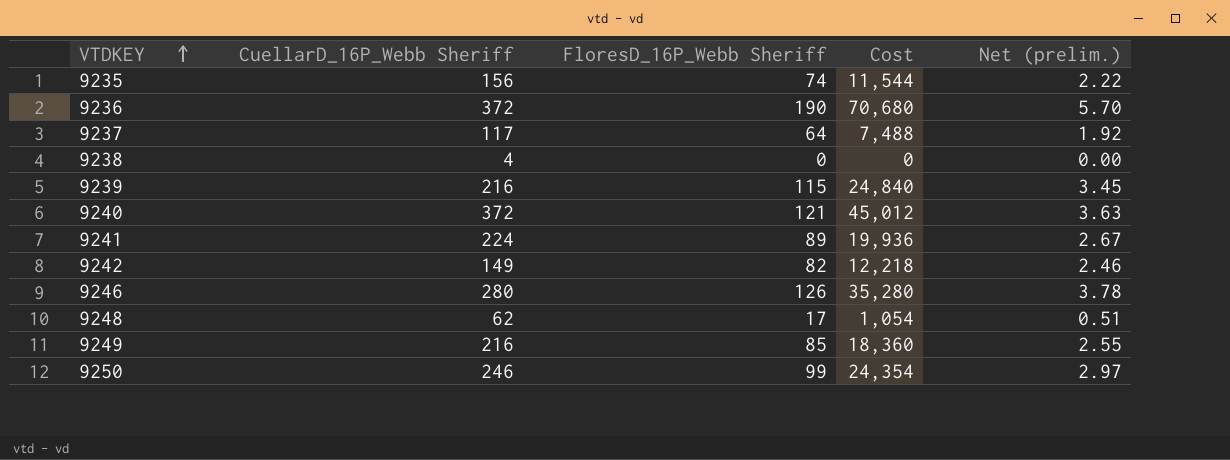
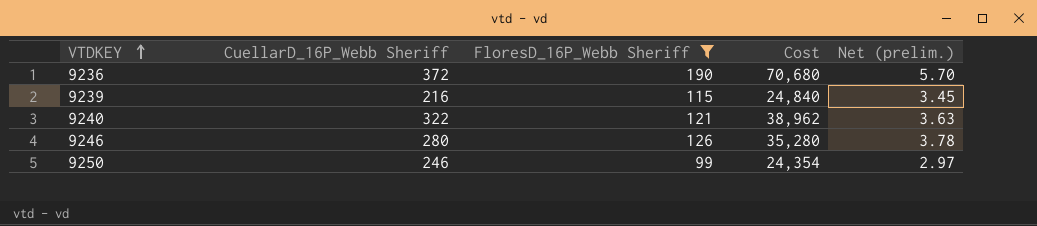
filter: none -> FloresD_16P_Webb Sheriff >= 99
9240 | CuellarD_16P_Webb Sheriff: 372 -> 322
9240 | Cost: 45,012 -> 38,962

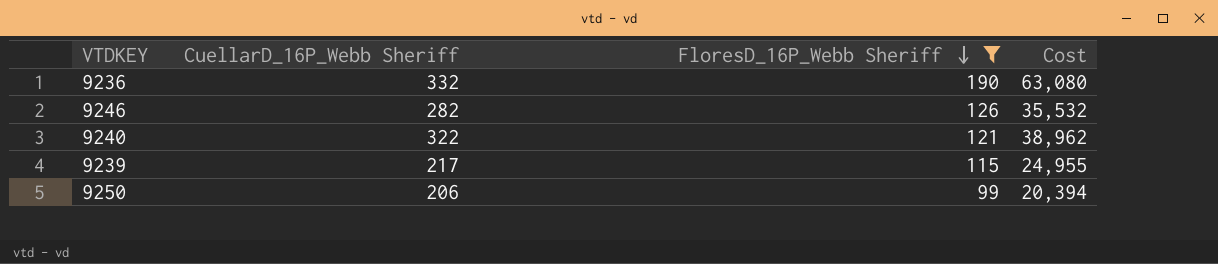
row order: VTDKEY ascending -> FloresD_16P_Webb Sheriff descending
column Net (prelim.) | formula: [FloresD_16P_Webb Sheriff] * 0.03 -> none
9236 | CuellarD_16P_Webb Sheriff: 372 -> 332
9236 | Cost: 70,680 -> 63,080
9246 | CuellarD_16P_Webb Sheriff: 280 -> 282
9246 | Cost: 35,280 -> 35,532
9239 | CuellarD_16P_Webb Sheriff: 216 -> 217
9239 | Cost: 24,840 -> 24,955
9250 | CuellarD_16P_Webb Sheriff: 246 -> 206
9250 | Cost: 24,354 -> 20,394

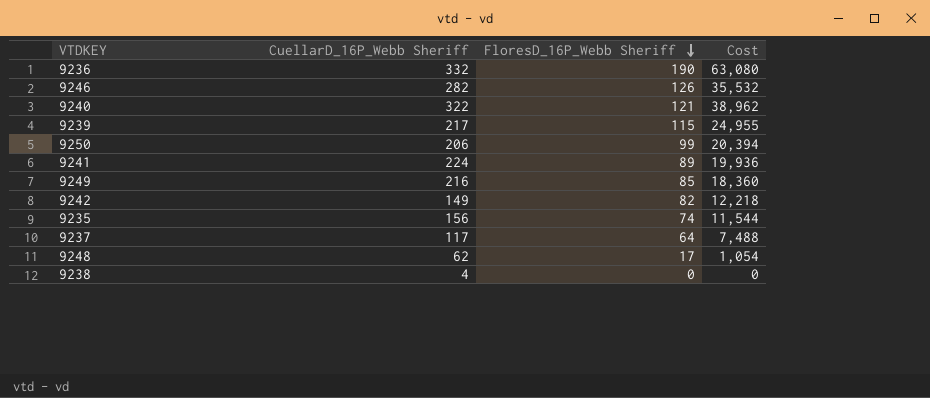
filter: FloresD_16P_Webb Sheriff >= 99 -> none

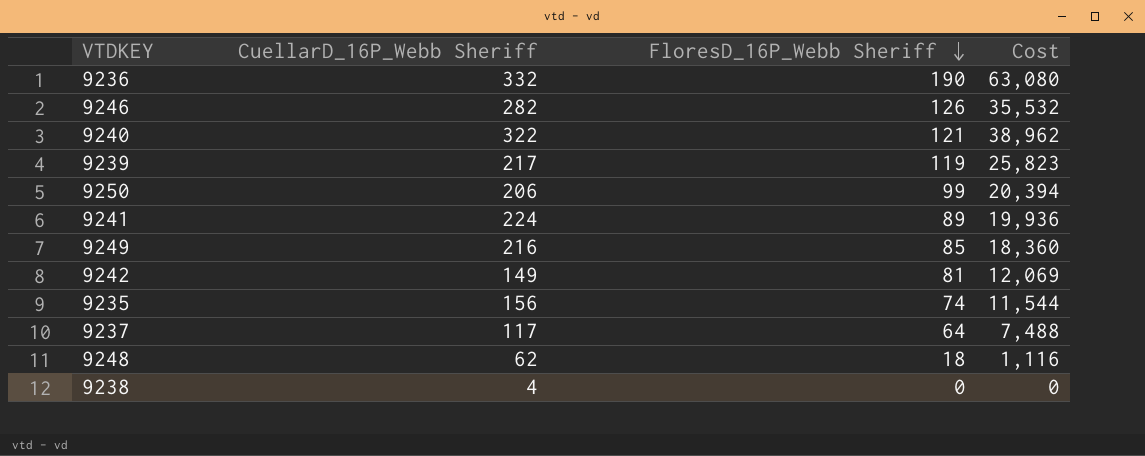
9239 | FloresD_16P_Webb Sheriff: 115 -> 119
9239 | Cost: 24,955 -> 25,823
9242 | FloresD_16P_Webb Sheriff: 82 -> 81
9242 | Cost: 12,218 -> 12,069
9248 | FloresD_16P_Webb Sheriff: 17 -> 18
9248 | Cost: 1,054 -> 1,116

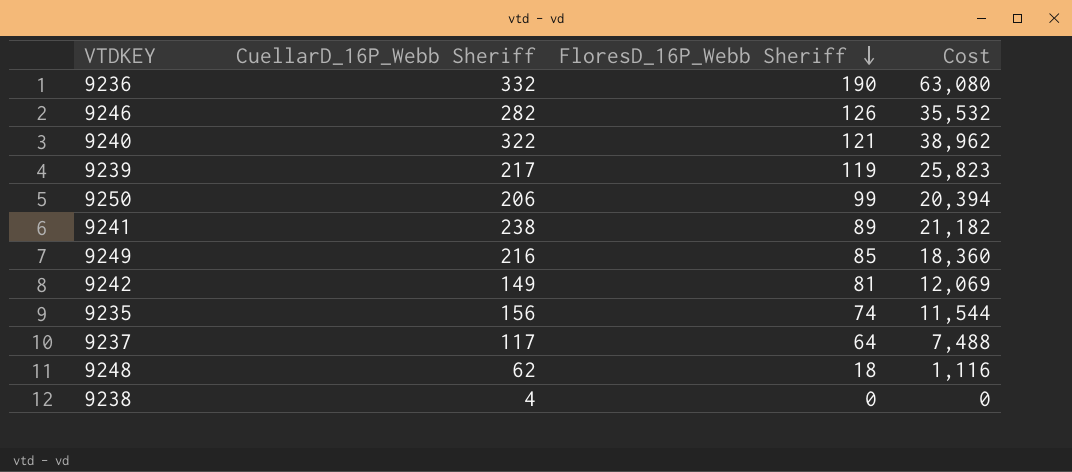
9241 | CuellarD_16P_Webb Sheriff: 224 -> 238
9241 | Cost: 19,936 -> 21,182

